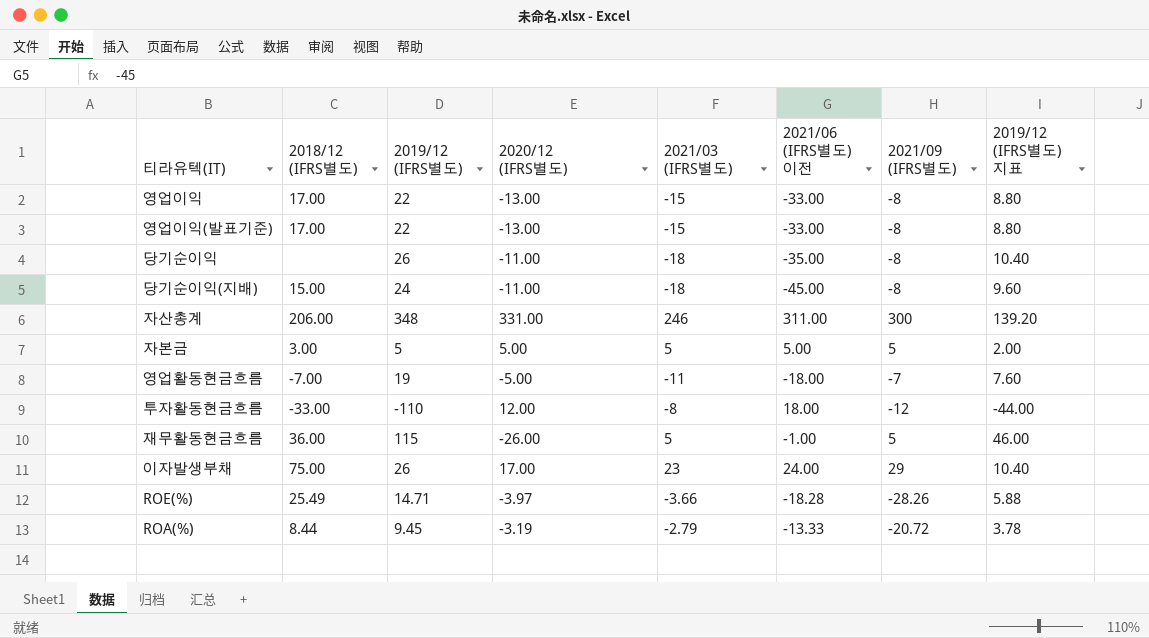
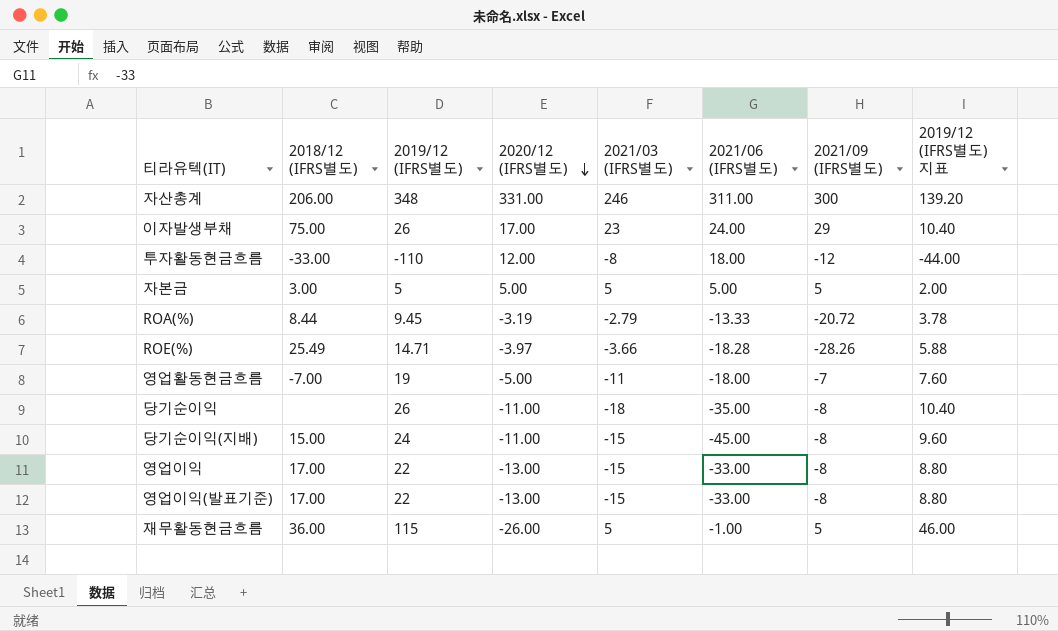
row order: none -> 2020/12 (IFRS별도) descending
column name: 2021/06 (IFRS별도) 이전 -> 2021/06 (IFRS별도)
당기순이익(지배) | 2021/03 (IFRS별도): -18 -> -15

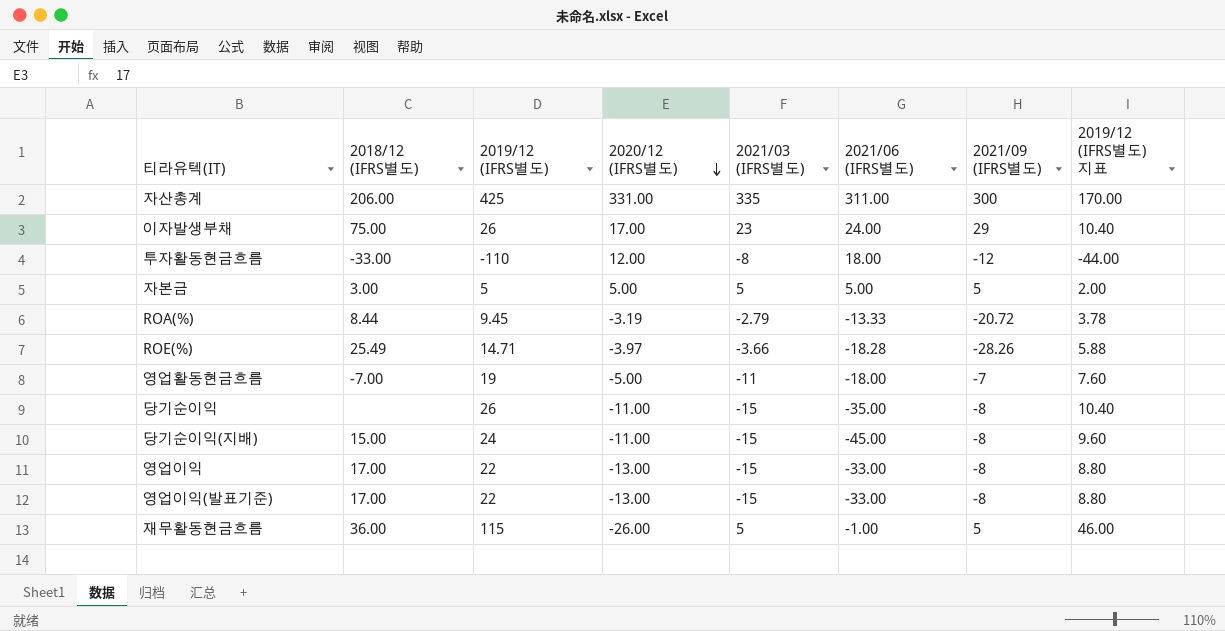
자산총계 | 2019/12 (IFRS별도): 348 -> 425
자산총계 | 2021/03 (IFRS별도): 246 -> 335
자산총계 | 2019/12 (IFRS별도) 지표: 139.20 -> 170.00
당기순이익 | 2021/03 (IFRS별도): -18 -> -15

